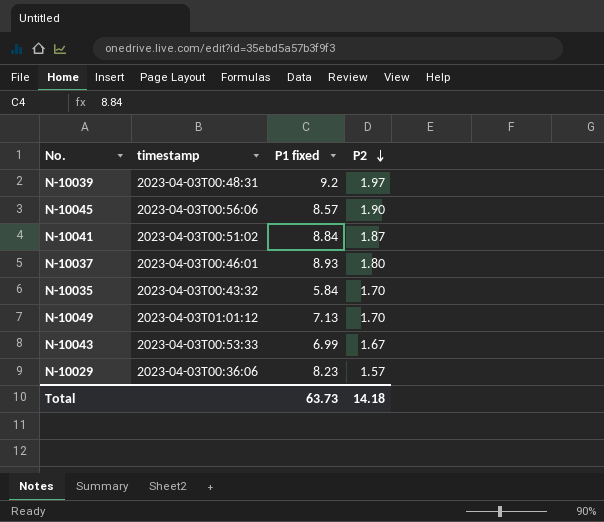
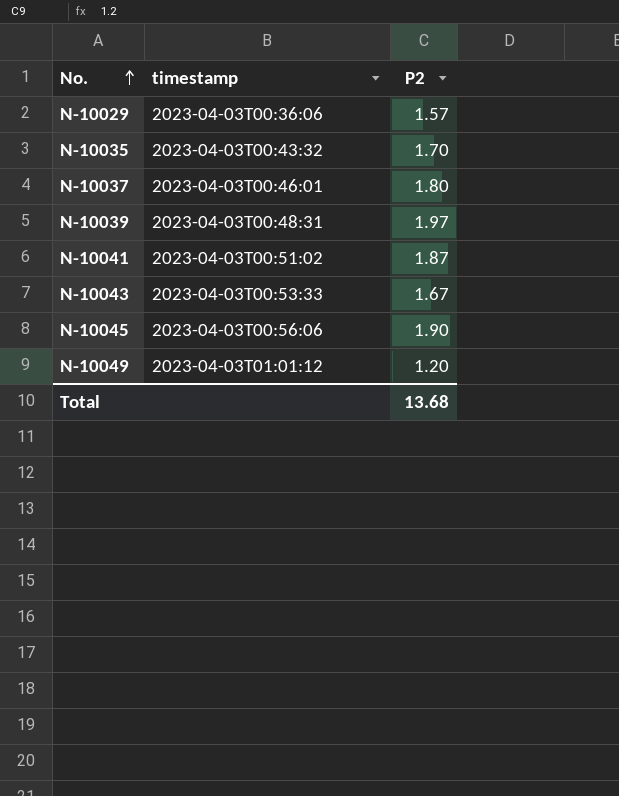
row order: P2 descending -> No. ascending
column P1 fixed | position: 3 -> none
N-10049 | P2: 1.70 -> 1.20
Total | P2: 14.18 -> 13.68

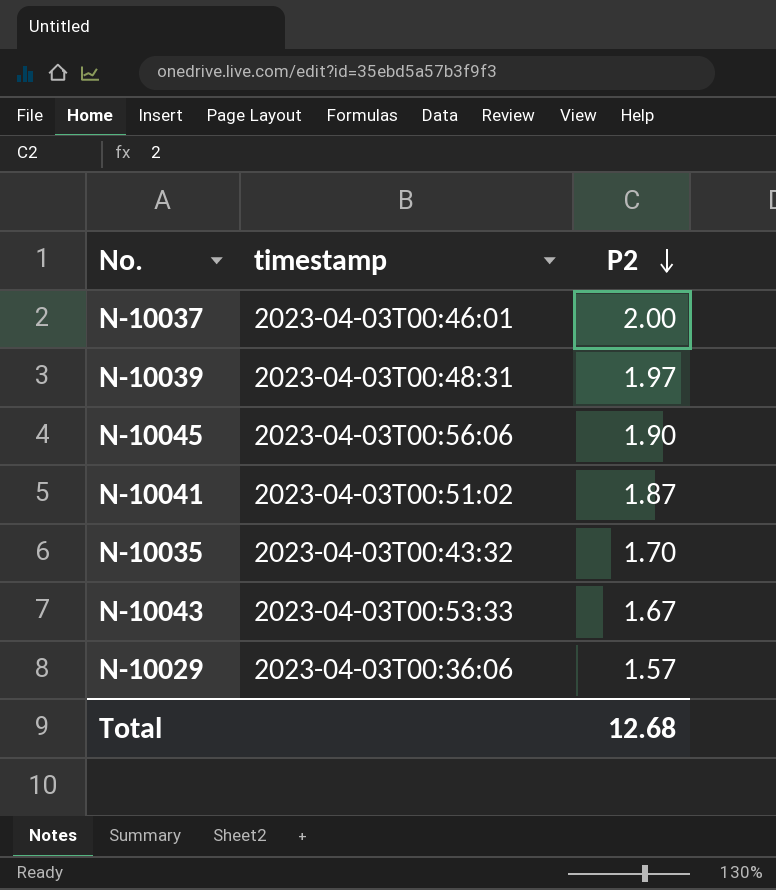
row order: No. ascending -> P2 descending
row N-10049: 2023-04-03T01:01:12 | 1.20 -> none
N-10037 | P2: 1.80 -> 2.00
Total | P2: 13.68 -> 12.68

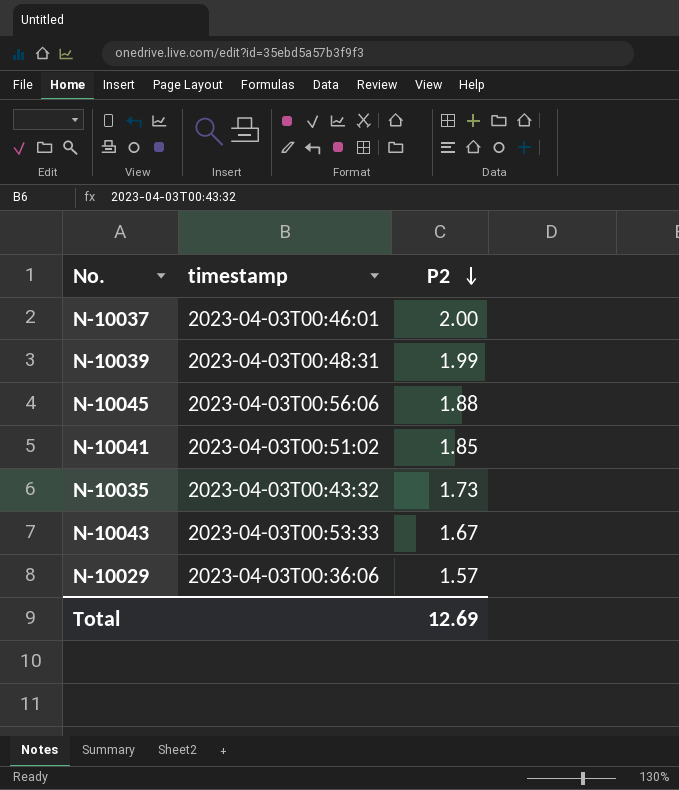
N-10039 | P2: 1.97 -> 1.99
N-10045 | P2: 1.90 -> 1.88
N-10041 | P2: 1.87 -> 1.85
N-10035 | P2: 1.70 -> 1.73
Total | P2: 12.68 -> 12.69

